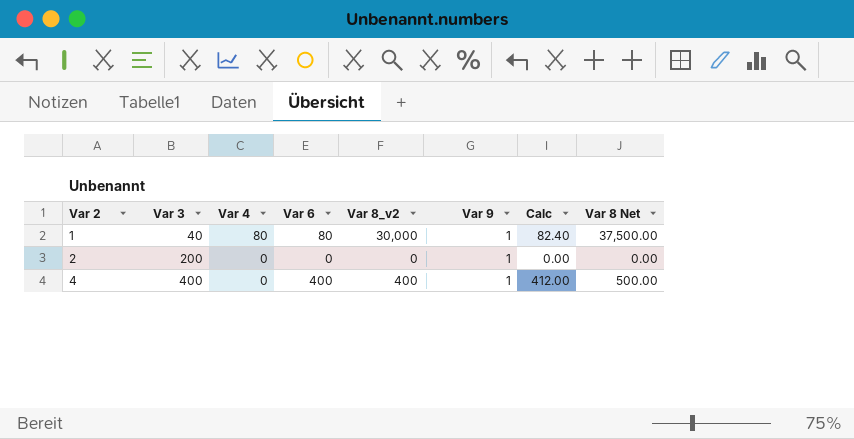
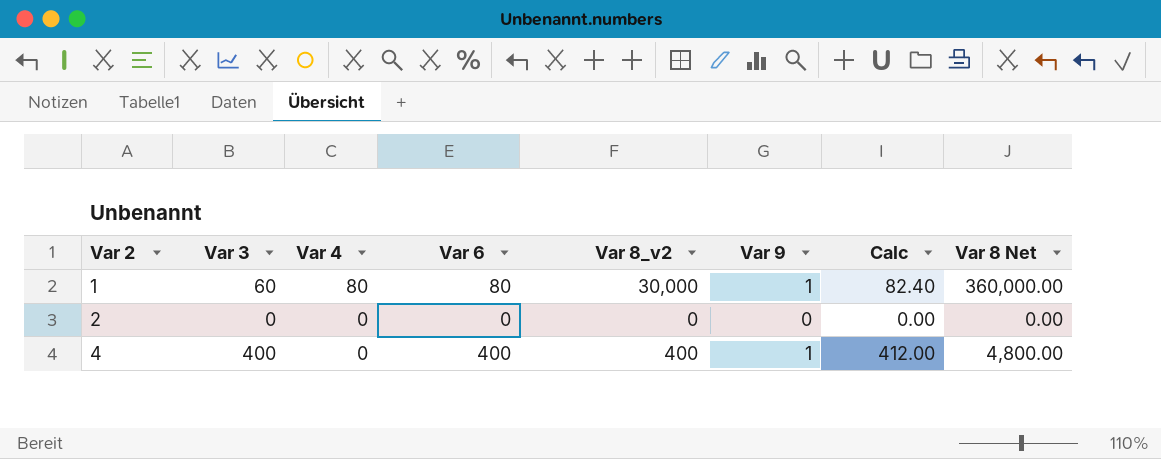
column Var 8 Net | formula: [Var 8_v2] * 1.25 -> [Var 8_v2] * 12
1 | Var 3: 40 -> 60
2 | Var 3: 200 -> 0
2 | Var 9: 1 -> 0

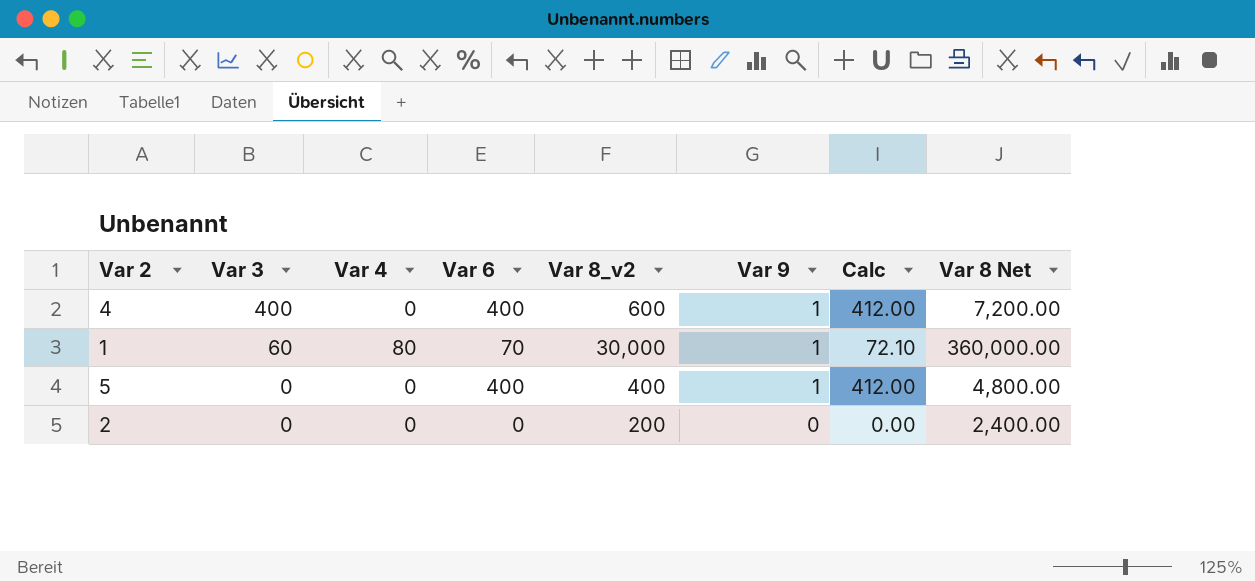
row order: Var 2 ascending -> Var 3 descending
4 | Var 8_v2: 400 -> 600
4 | Var 8 Net: 4,800.00 -> 7,200.00
1 | Var 6: 80 -> 70
1 | Calc: 82.40 -> 72.10
row 5: none -> 0 | 0 | 400 | 400 | 1 | 412.00 | 4,800.00
2 | Var 8_v2: 0 -> 200
2 | Var 8 Net: 0.00 -> 2,400.00

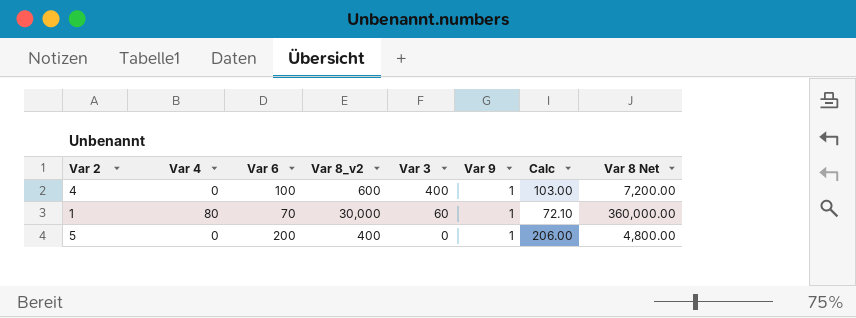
column Var 3 | position: 2 -> 5
row 2: 0 | 0 | 0 | 200 | 0 | 0.00 | 2,400.00 -> none
4 | Var 6: 400 -> 100
4 | Calc: 412.00 -> 103.00
5 | Var 6: 400 -> 200
5 | Calc: 412.00 -> 206.00

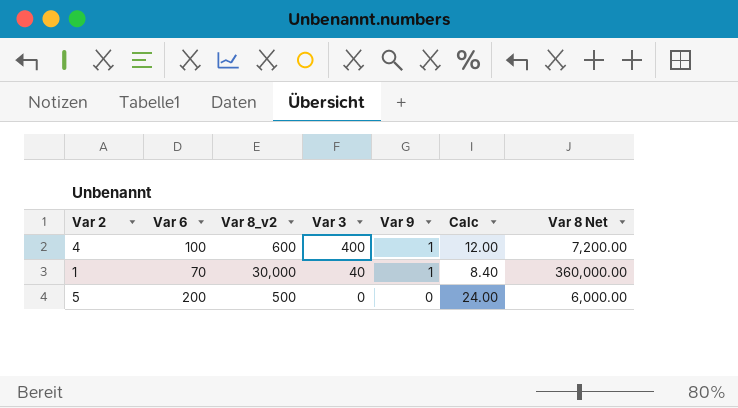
column Var 4 | position: 2 -> none
column Calc | formula: [Var 6] * 1.03 -> [Var 6] * 0.12
1 | Var 3: 60 -> 40
5 | Var 8_v2: 400 -> 500
5 | Var 9: 1 -> 0
5 | Var 8 Net: 4,800.00 -> 6,000.00

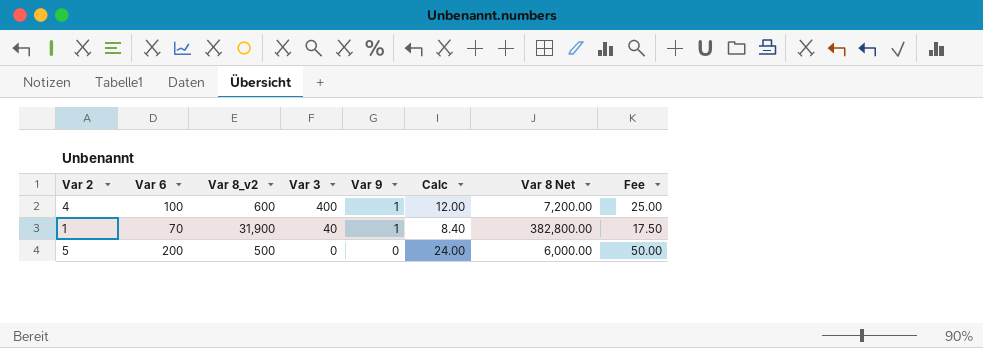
column Fee | formula: none -> [Var 6] * 0.25
1 | Var 8_v2: 30,000 -> 31,900
1 | Var 8 Net: 360,000.00 -> 382,800.00

